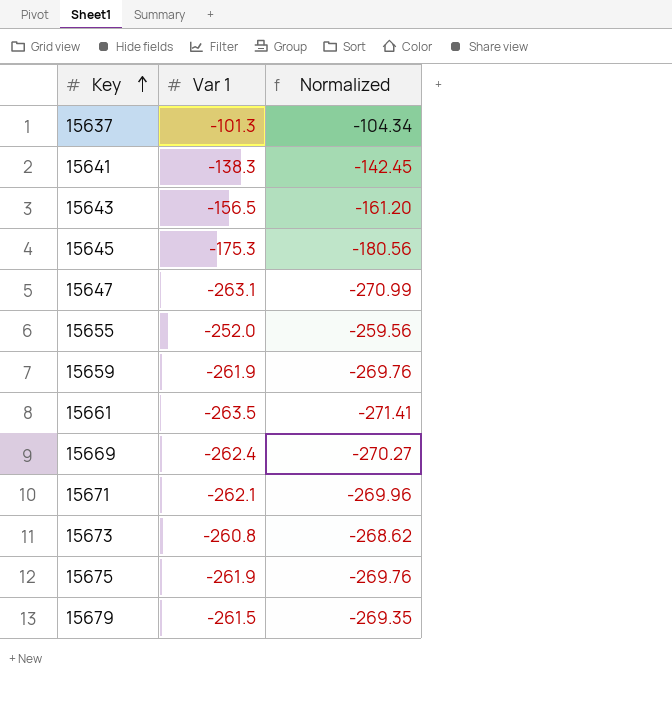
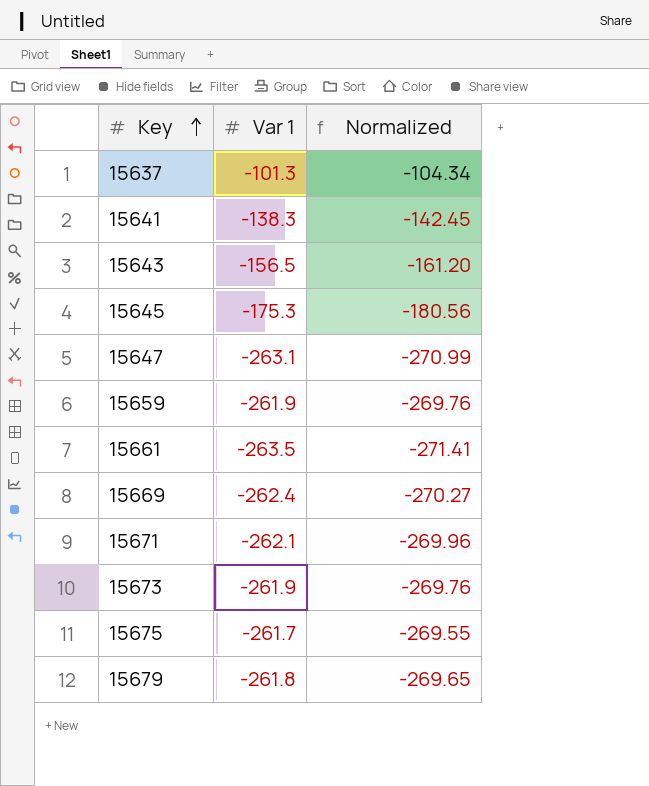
row 15655: -252.0 | -259.56 -> none
15673 | Var 1: -260.8 -> -261.9
15673 | Normalized: -268.62 -> -269.76
15675 | Var 1: -261.9 -> -261.7
15675 | Normalized: -269.76 -> -269.55
15679 | Var 1: -261.5 -> -261.8
15679 | Normalized: -269.35 -> -269.65

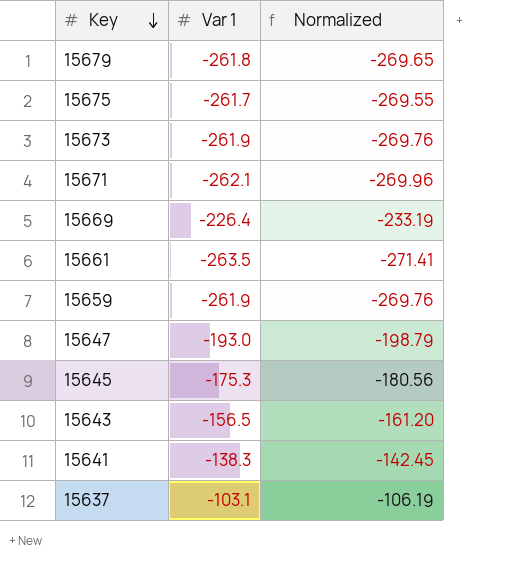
row order: Key ascending -> Key descending
15669 | Var 1: -262.4 -> -226.4
15669 | Normalized: -270.27 -> -233.19
15647 | Var 1: -263.1 -> -193.0
15647 | Normalized: -270.99 -> -198.79
15637 | Var 1: -101.3 -> -103.1
15637 | Normalized: -104.34 -> -106.19

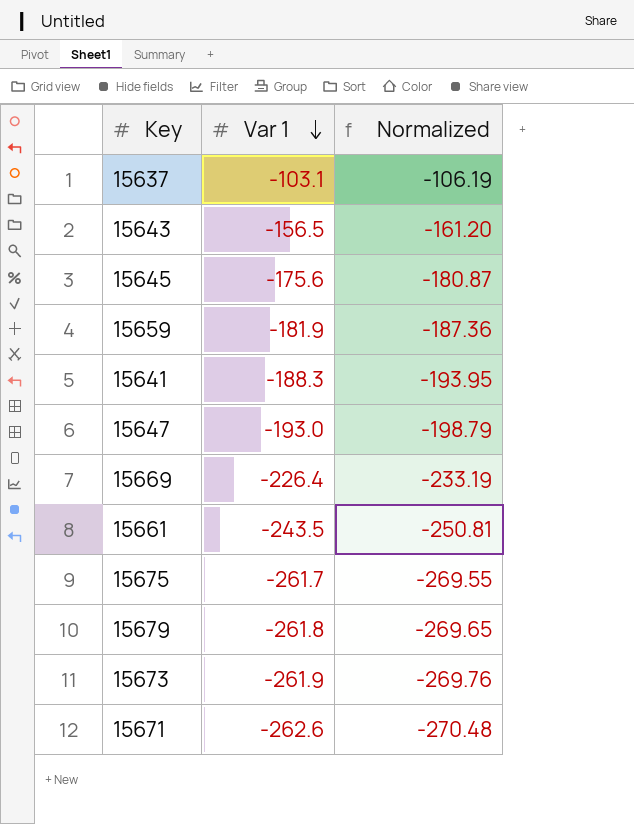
row order: Key descending -> Var 1 descending
15645 | Var 1: -175.3 -> -175.6
15645 | Normalized: -180.56 -> -180.87
15659 | Var 1: -261.9 -> -181.9
15659 | Normalized: -269.76 -> -187.36
15641 | Var 1: -138.3 -> -188.3
15641 | Normalized: -142.45 -> -193.95
15661 | Var 1: -263.5 -> -243.5
15661 | Normalized: -271.41 -> -250.81
15671 | Var 1: -262.1 -> -262.6
15671 | Normalized: -269.96 -> -270.48

